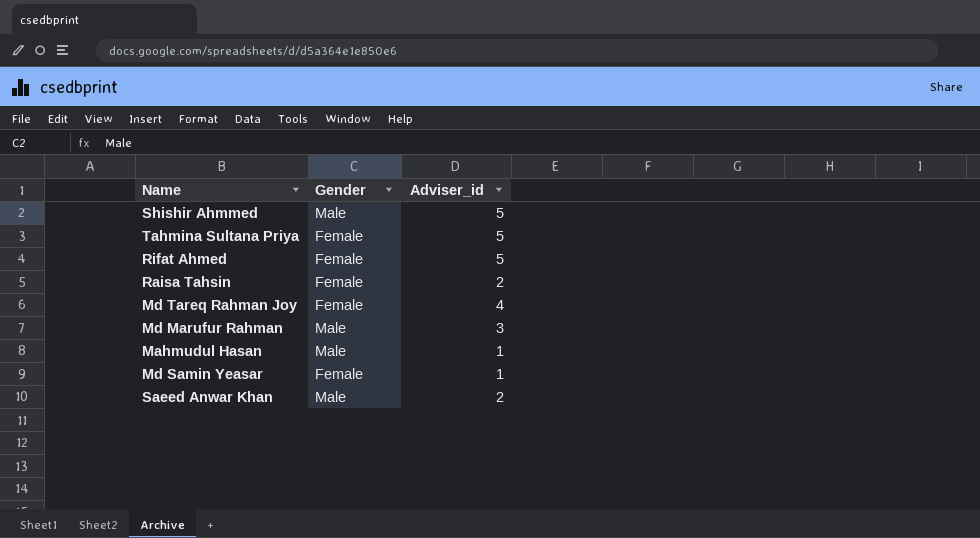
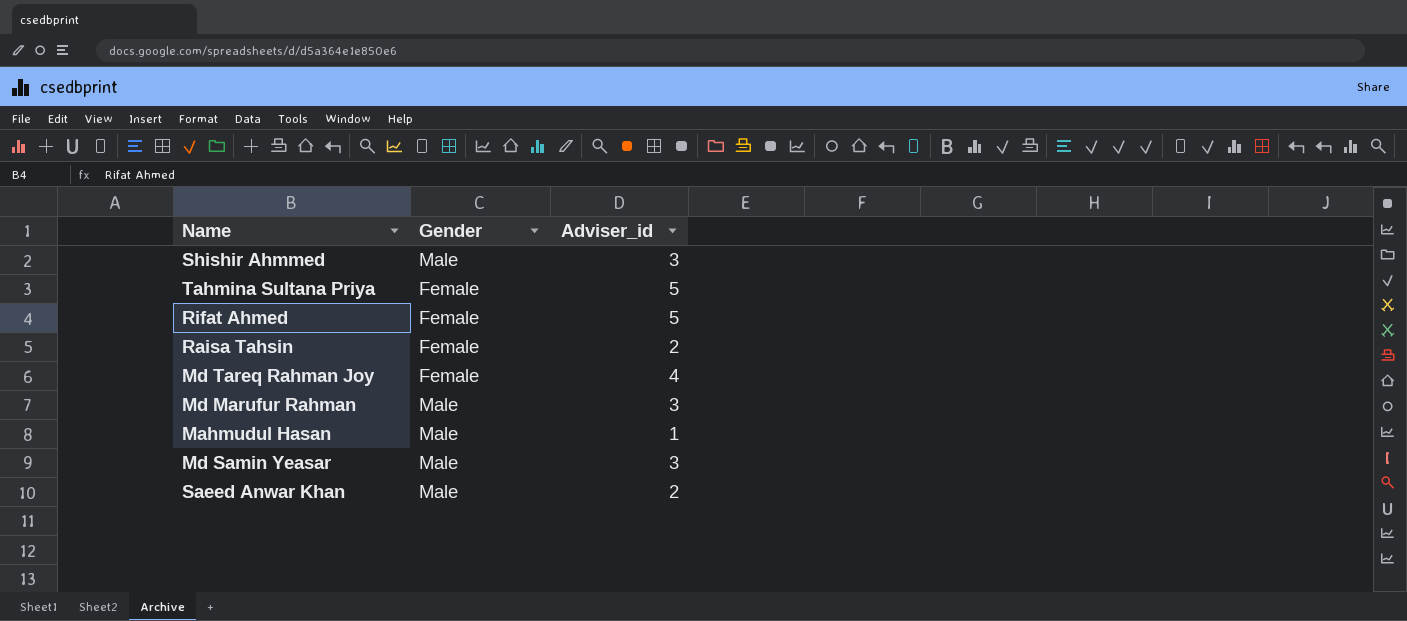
Shishir Ahmmed | Adviser_id: 5 -> 3
Md Samin Yeasar | Gender: Female -> Male
Md Samin Yeasar | Adviser_id: 1 -> 3

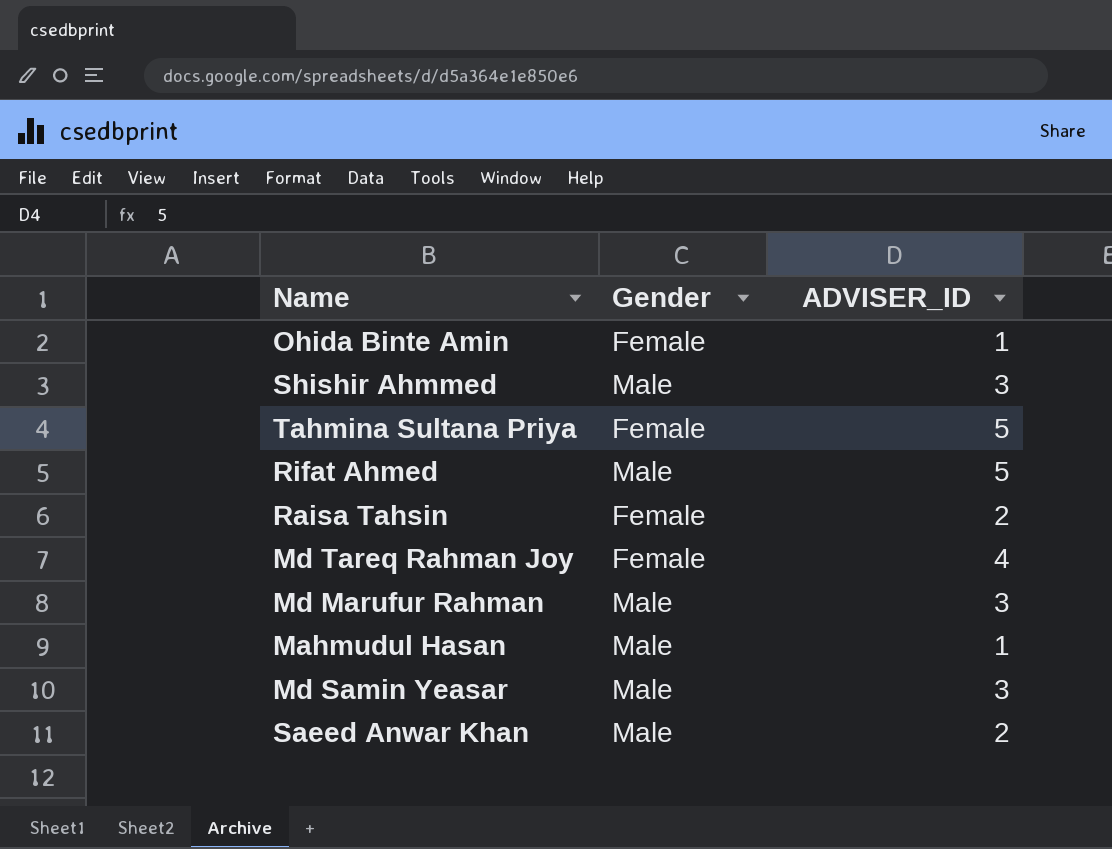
column name: Adviser_id -> ADVISER_ID
row Ohida Binte Amin: none -> Female | 1
Rifat Ahmed | Gender: Female -> Male

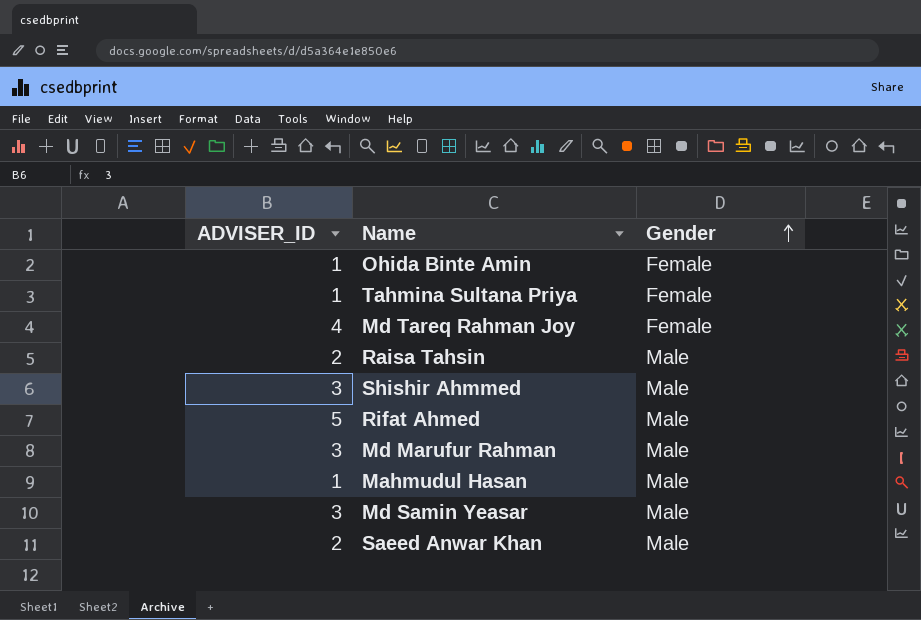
row order: none -> Gender ascending
column ADVISER_ID | position: 3 -> 1
Tahmina Sultana Priya | ADVISER_ID: 5 -> 1
Raisa Tahsin | Gender: Female -> Male

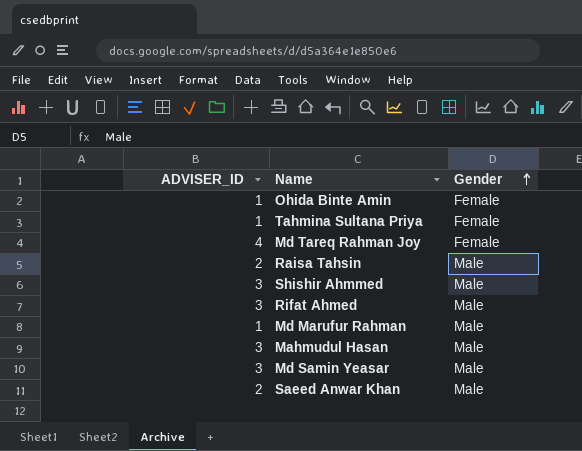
Rifat Ahmed | ADVISER_ID: 5 -> 3
Md Marufur Rahman | ADVISER_ID: 3 -> 1
Mahmudul Hasan | ADVISER_ID: 1 -> 3

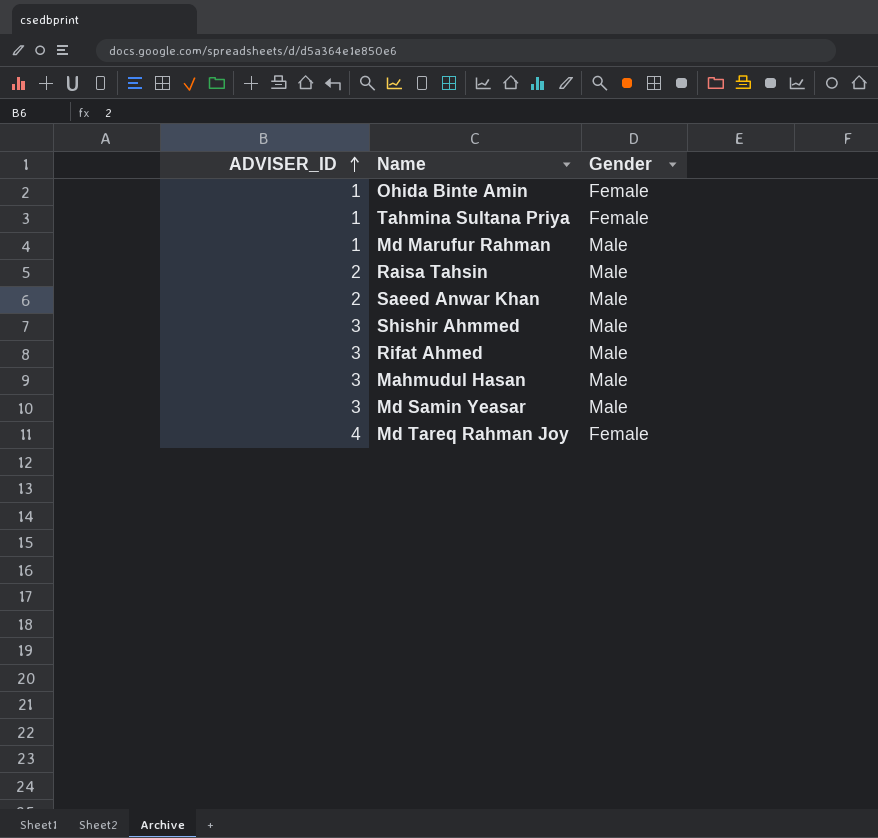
row order: Gender ascending -> ADVISER_ID ascending

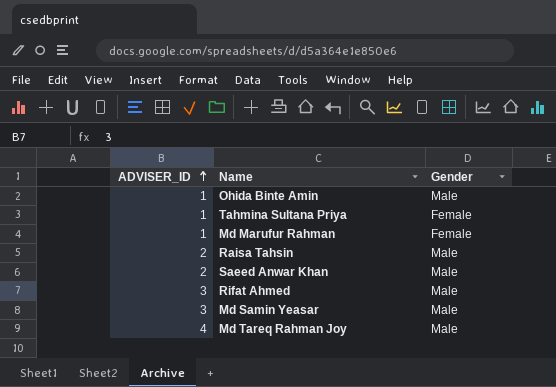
row Shishir Ahmmed: 3 | Male -> none
row Mahmudul Hasan: 3 | Male -> none
Ohida Binte Amin | Gender: Female -> Male
Md Marufur Rahman | Gender: Male -> Female
Md Tareq Rahman Joy | Gender: Female -> Male

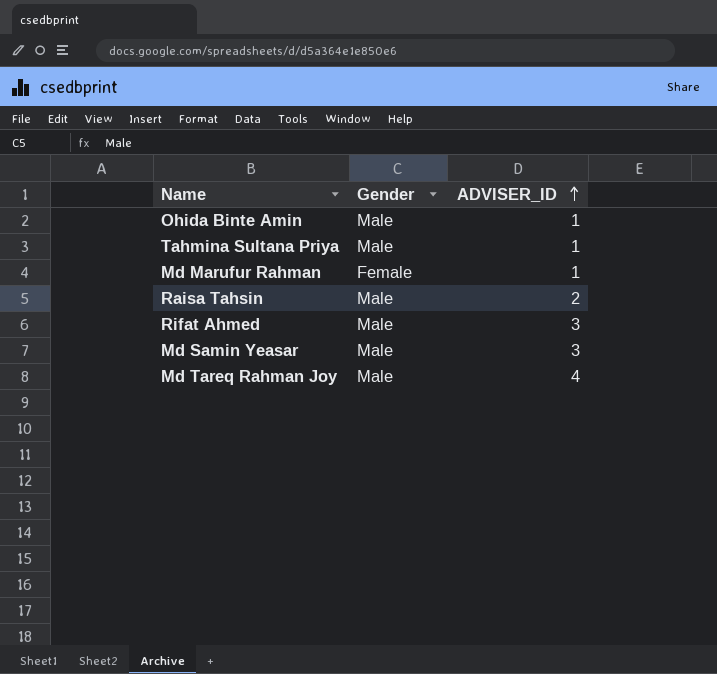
column ADVISER_ID | position: 1 -> 3
row Saeed Anwar Khan: 2 | Male -> none
Tahmina Sultana Priya | Gender: Female -> Male

